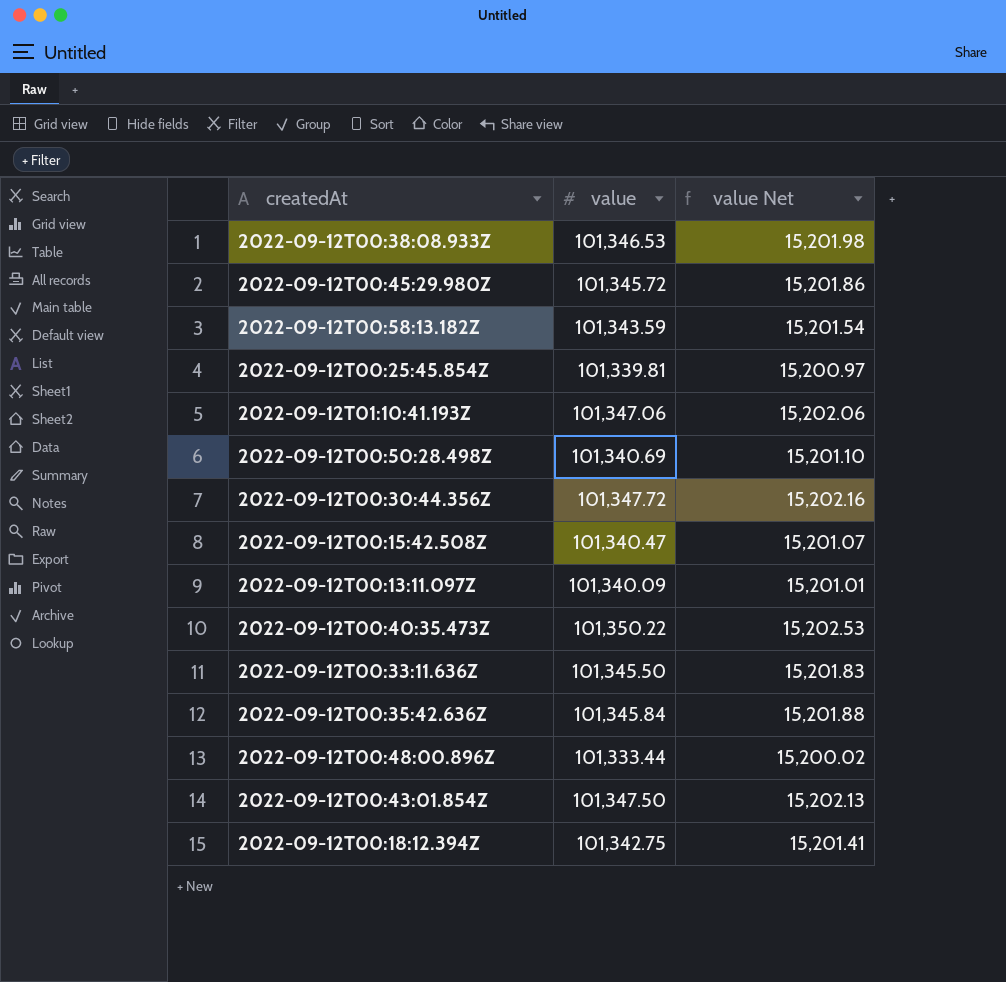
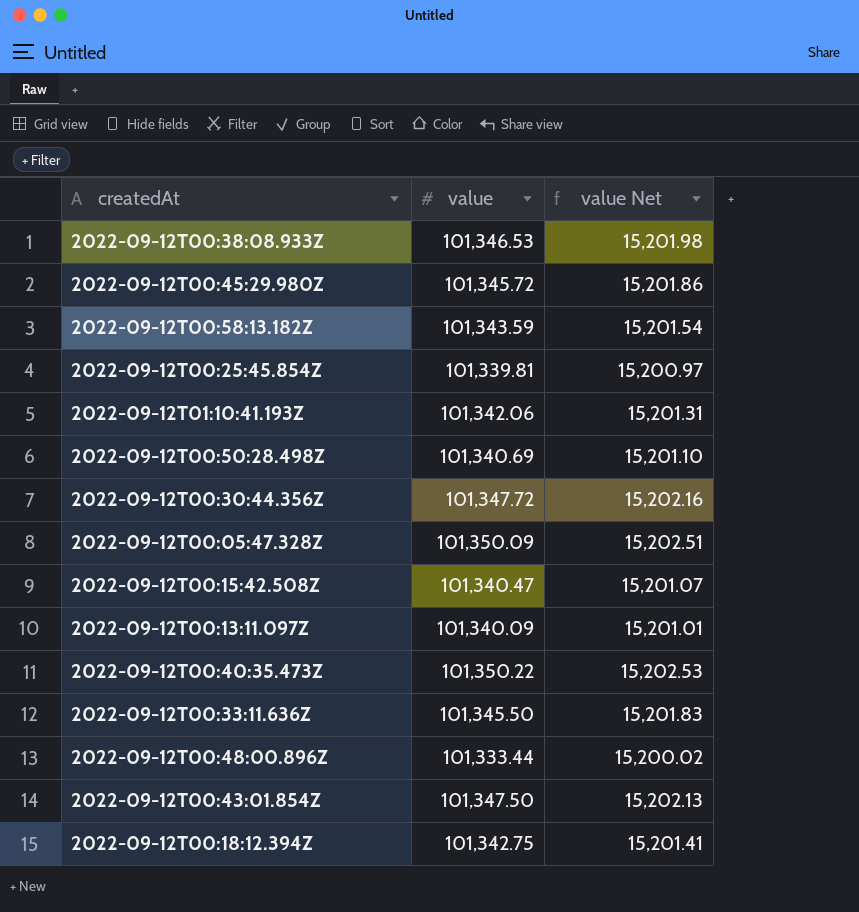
row 2022-09-12T00:35:42.636Z: 101,345.84 | 15,201.88 -> none
2022-09-12T01:10:41.193Z | value: 101,347.06 -> 101,342.06
2022-09-12T01:10:41.193Z | value Net: 15,202.06 -> 15,201.31
row 2022-09-12T00:05:47.328Z: none -> 101,350.09 | 15,202.51

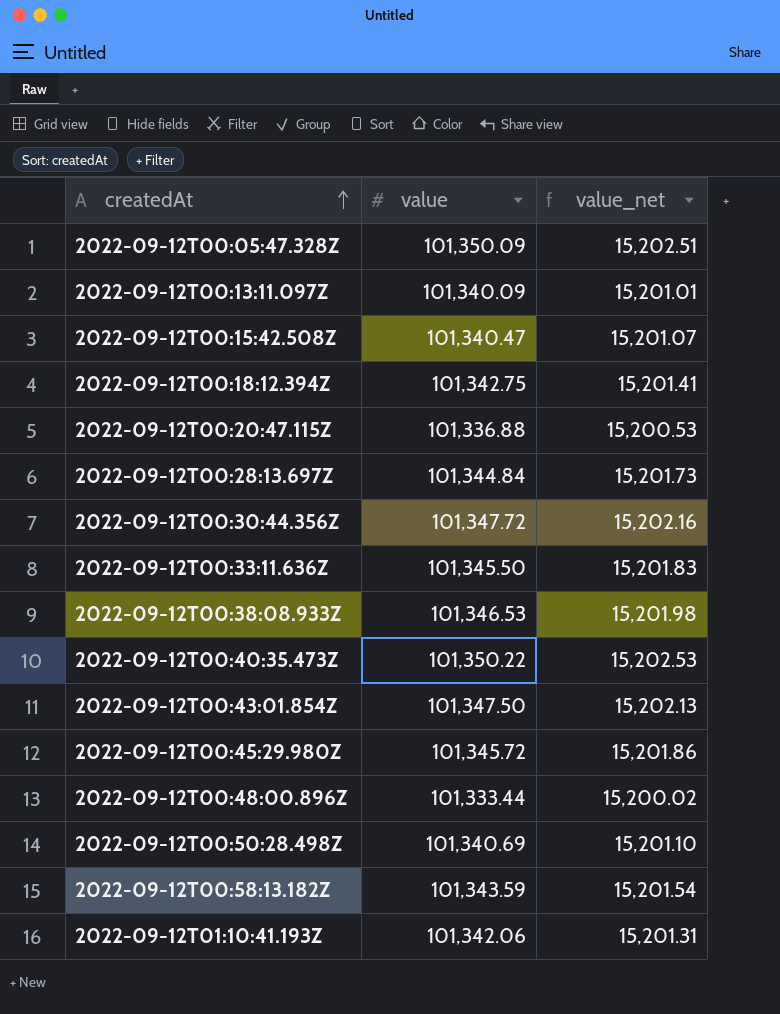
row order: none -> createdAt ascending
column name: value Net -> value_net
row 2022-09-12T00:25:45.854Z: 101,339.81 | 15,200.97 -> none
row 2022-09-12T00:20:47.115Z: none -> 101,336.88 | 15,200.53
row 2022-09-12T00:28:13.697Z: none -> 101,344.84 | 15,201.73

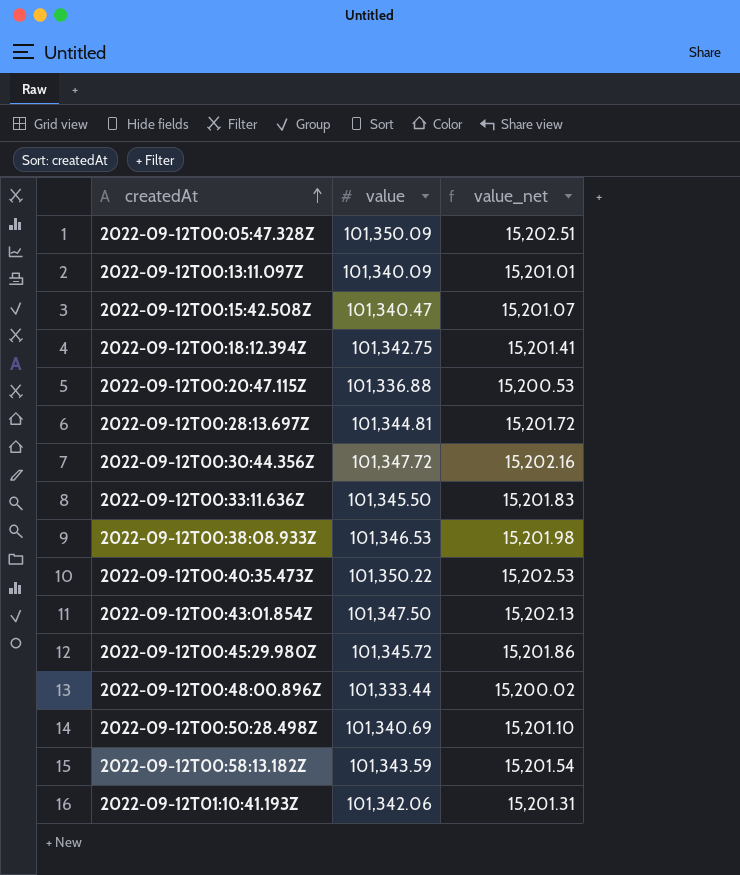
2022-09-12T00:28:13.697Z | value: 101,344.84 -> 101,344.81
2022-09-12T00:28:13.697Z | value_net: 15,201.73 -> 15,201.72

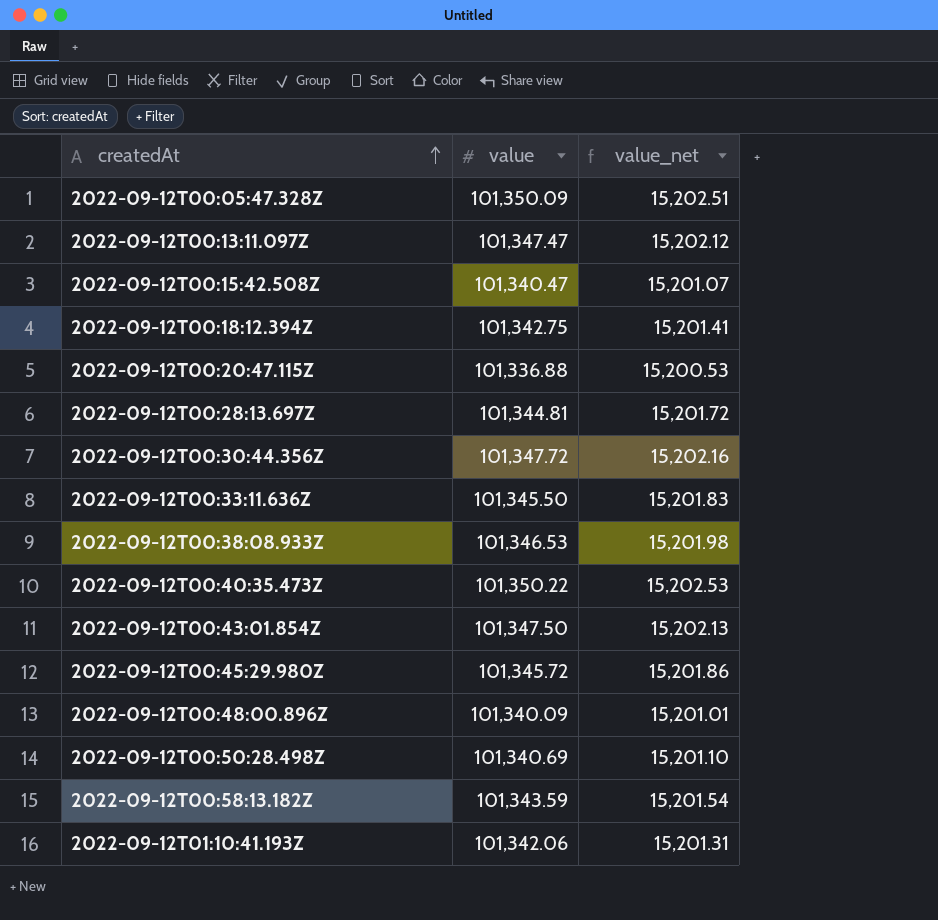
2022-09-12T00:13:11.097Z | value: 101,340.09 -> 101,347.47
2022-09-12T00:13:11.097Z | value_net: 15,201.01 -> 15,202.12
2022-09-12T00:48:00.896Z | value: 101,333.44 -> 101,340.09
2022-09-12T00:48:00.896Z | value_net: 15,200.02 -> 15,201.01

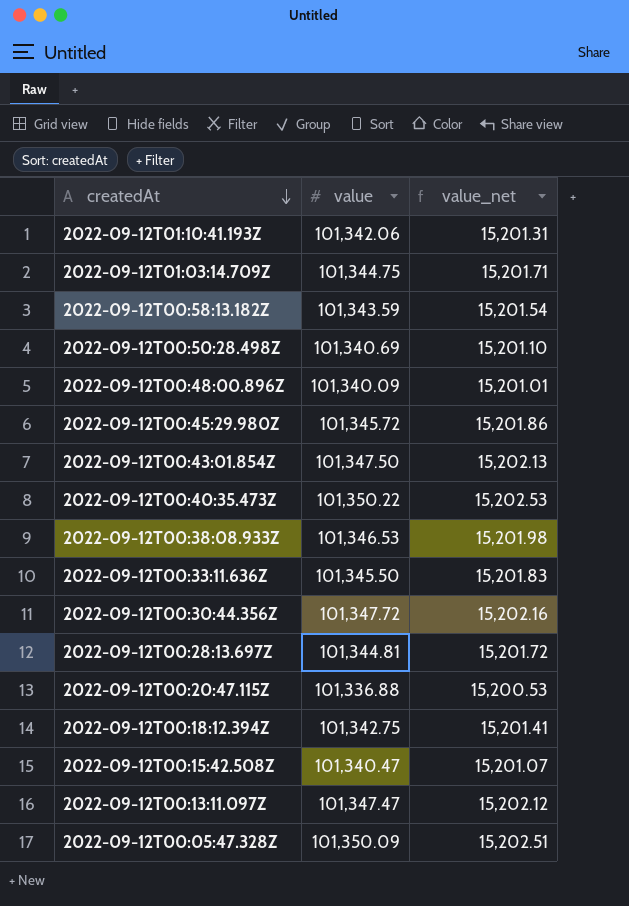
row order: createdAt ascending -> createdAt descending
row 2022-09-12T01:03:14.709Z: none -> 101,344.75 | 15,201.71

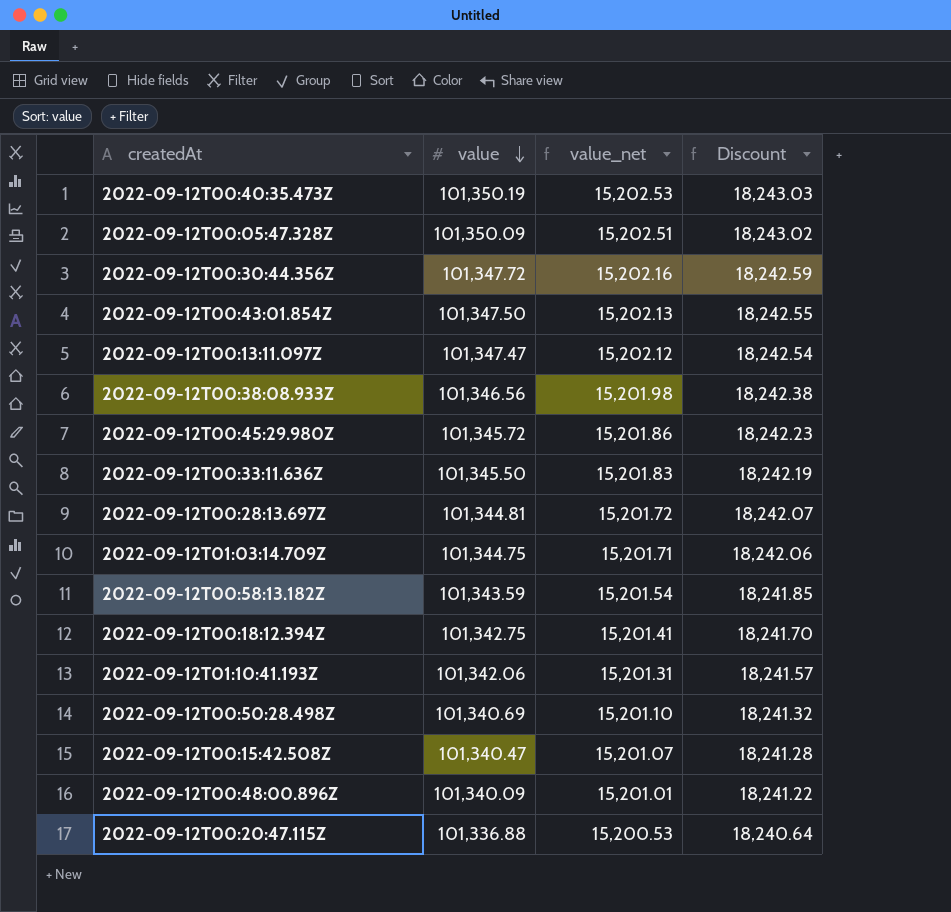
row order: createdAt descending -> value descending
column Discount | formula: none -> [value] * 0.18
2022-09-12T00:40:35.473Z | value: 101,350.22 -> 101,350.19
2022-09-12T00:38:08.933Z | value: 101,346.53 -> 101,346.56

